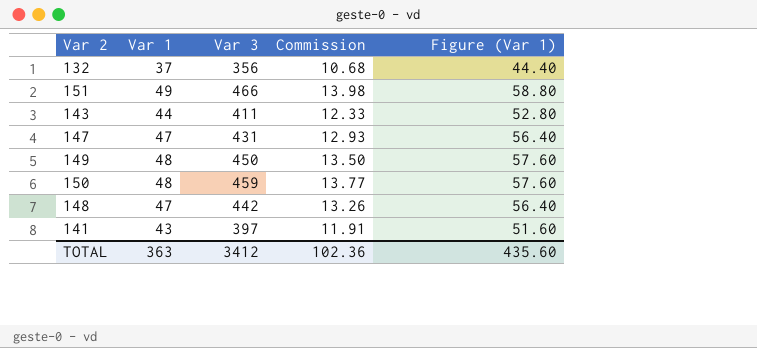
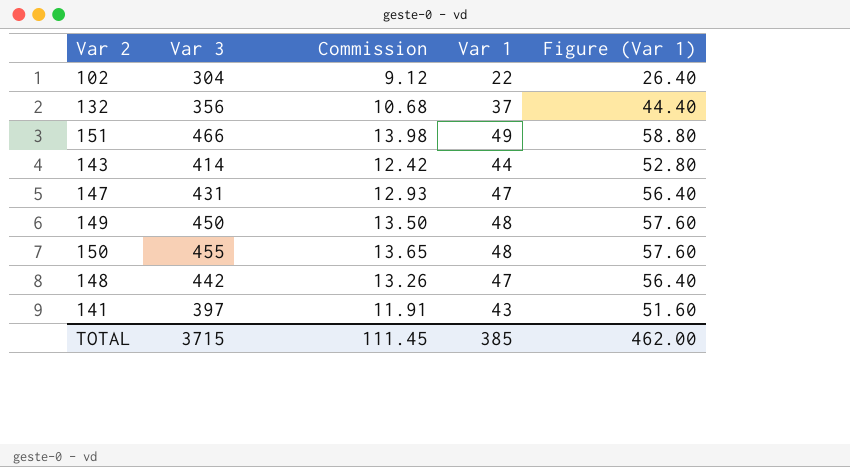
column Var 1 | position: 2 -> 4
row 102: none -> 304 | 9.12 | 22 | 26.40
143 | Var 3: 411 -> 414
143 | Commission: 12.33 -> 12.42
150 | Var 3: 459 -> 455
150 | Commission: 13.77 -> 13.65
TOTAL | Var 3: 3412 -> 3715
TOTAL | Commission: 102.36 -> 111.45
TOTAL | Var 1: 363 -> 385
TOTAL | Figure (Var 1): 435.60 -> 462.00

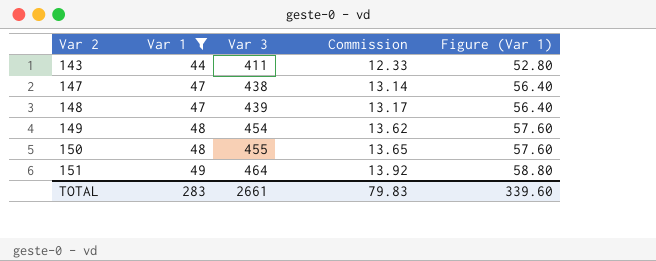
filter: none -> Var 1 >= 44
row order: none -> Var 2 ascending
column Var 1 | position: 4 -> 2
143 | Var 3: 414 -> 411
143 | Commission: 12.42 -> 12.33
147 | Var 3: 431 -> 438
147 | Commission: 12.93 -> 13.14
148 | Var 3: 442 -> 439
148 | Commission: 13.26 -> 13.17
149 | Var 3: 450 -> 454
149 | Commission: 13.50 -> 13.62
151 | Var 3: 466 -> 464
151 | Commission: 13.98 -> 13.92
TOTAL | Var 1: 385 -> 283
TOTAL | Var 3: 3715 -> 2661
TOTAL | Commission: 111.45 -> 79.83
TOTAL | Figure (Var 1): 462.00 -> 339.60

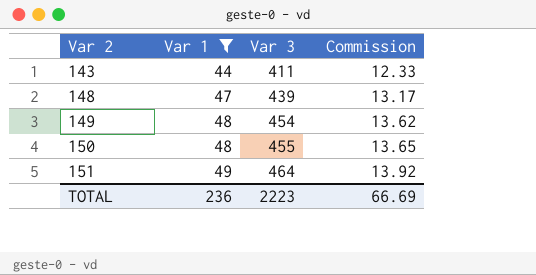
column Figure (Var 1) | formula: [Var 1] * 1.2 -> none
row 147: 47 | 438 | 13.14 | 56.40 -> none
TOTAL | Var 1: 283 -> 236
TOTAL | Var 3: 2661 -> 2223
TOTAL | Commission: 79.83 -> 66.69

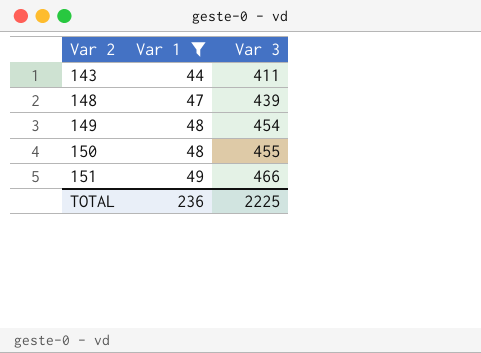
column Commission | formula: [Var 3] * 0.03 -> none
151 | Var 3: 464 -> 466
TOTAL | Var 3: 2223 -> 2225

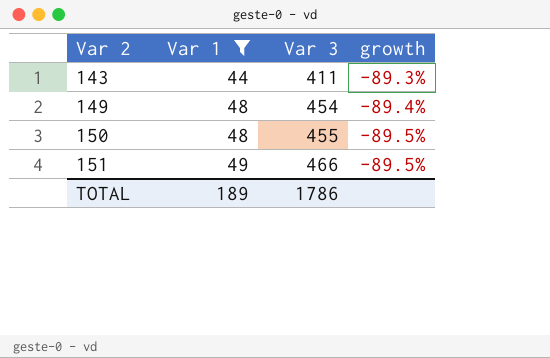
column growth | formula: none -> ([Var 1] - [Var 3]) / [Var 3]
row 148: 47 | 439 -> none
TOTAL | Var 1: 236 -> 189
TOTAL | Var 3: 2225 -> 1786

